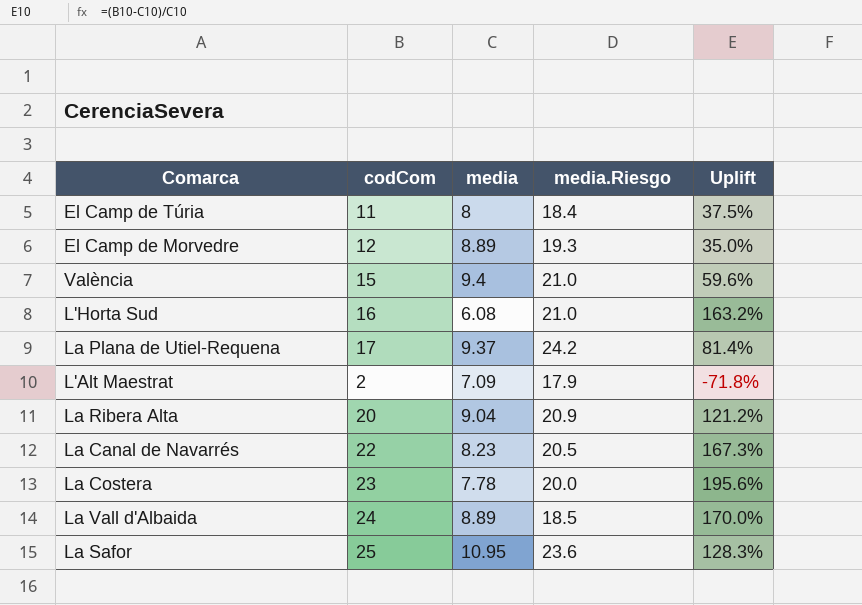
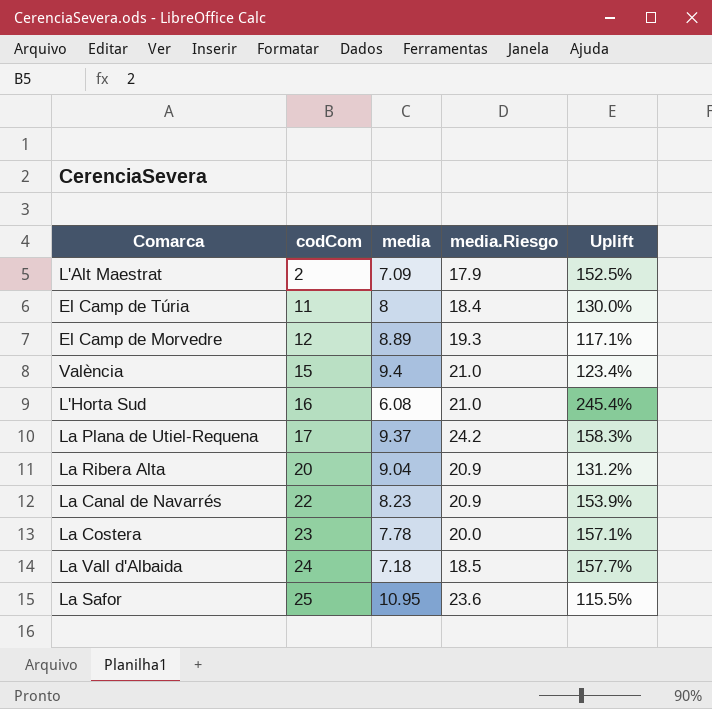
row order: none -> codCom ascending
column Uplift | formula: ([codCom] - [media]) / [media] -> ([media.Riesgo] - [media]) / [media]
La Canal de Navarrés | media.Riesgo: 20.5 -> 20.9
La Vall d'Albaida | media: 8.89 -> 7.18

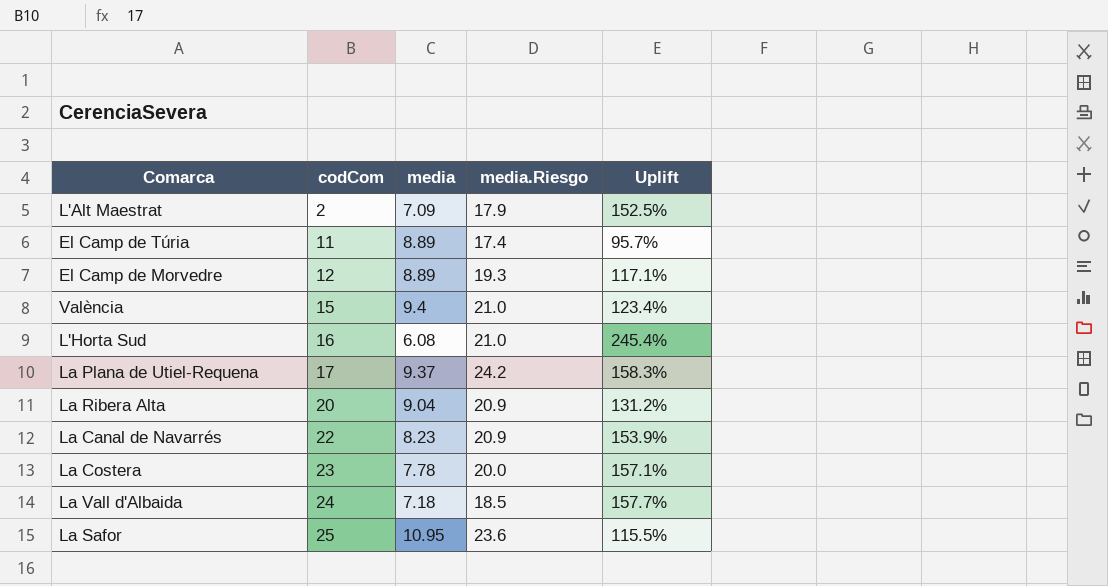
El Camp de Túria | media: 8 -> 8.89
El Camp de Túria | media.Riesgo: 18.4 -> 17.4
El Camp de Túria | Uplift: 130.0% -> 95.7%

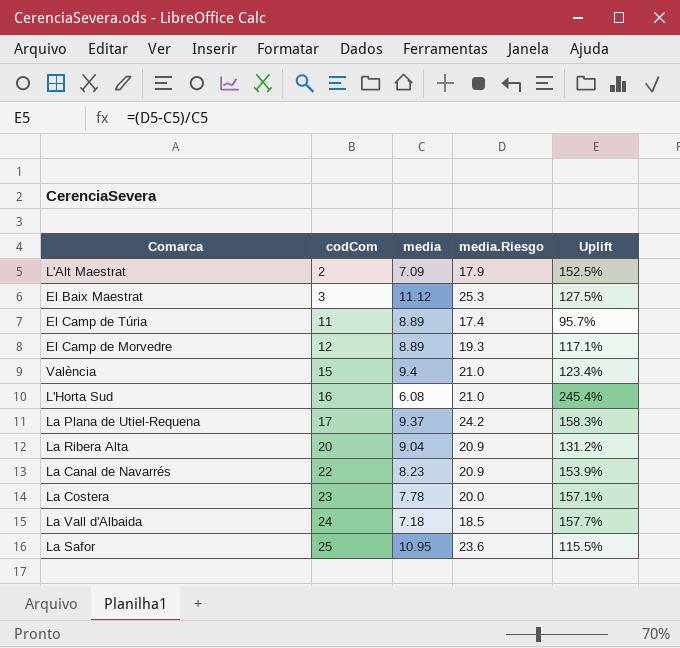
row El Baix Maestrat: none -> 3 | 11.12 | 25.3 | 127.5%

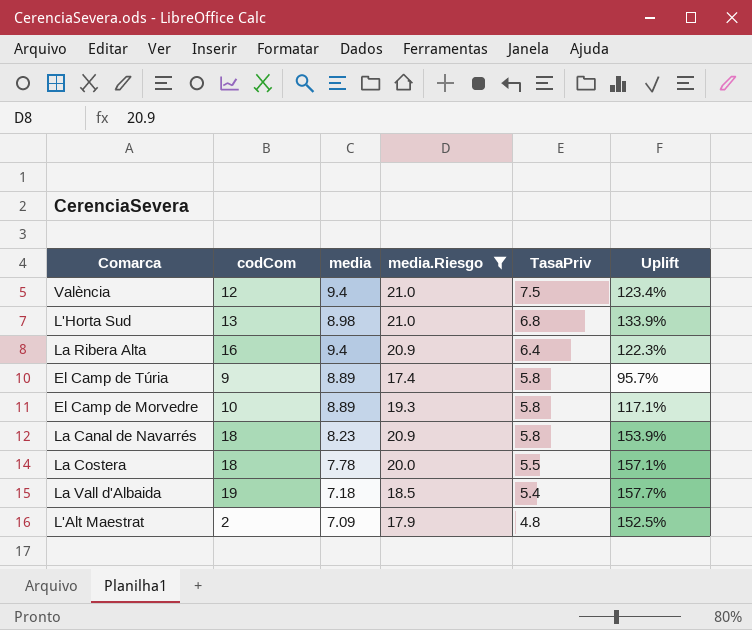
filter: none -> media.Riesgo <= 21.0
row order: codCom ascending -> TasaPriv descending
column TasaPriv | position: none -> 5
València | codCom: 15 -> 12
L'Horta Sud | codCom: 16 -> 13
L'Horta Sud | media: 6.08 -> 8.98
L'Horta Sud | Uplift: 245.4% -> 133.9%
La Ribera Alta | codCom: 20 -> 16
La Ribera Alta | media: 9.04 -> 9.4
La Ribera Alta | Uplift: 131.2% -> 122.3%
El Camp de Túria | codCom: 11 -> 9
El Camp de Morvedre | codCom: 12 -> 10
La Canal de Navarrés | codCom: 22 -> 18
La Costera | codCom: 23 -> 18
La Vall d'Albaida | codCom: 24 -> 19

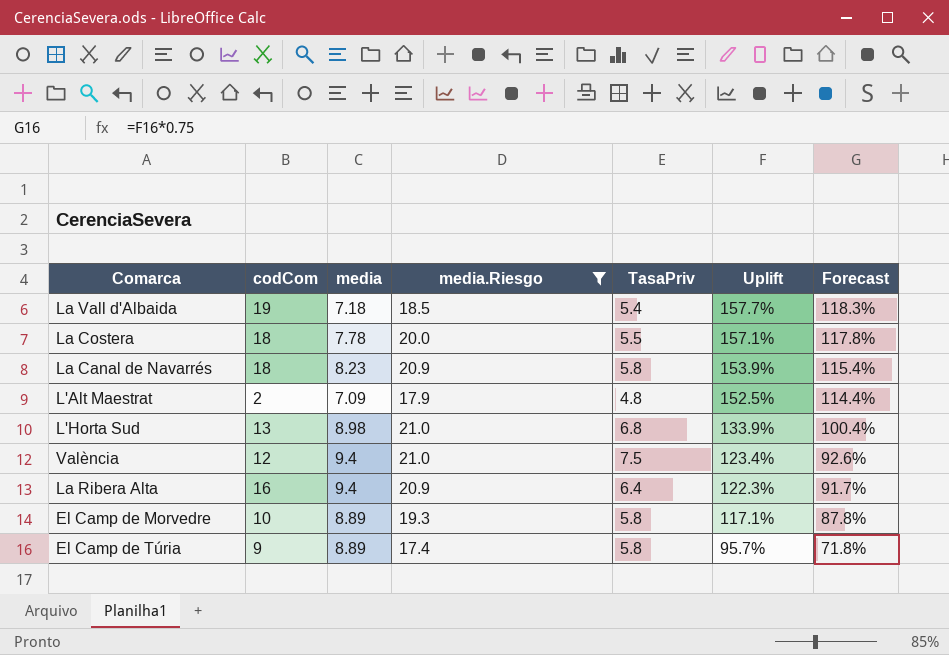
row order: TasaPriv descending -> Uplift descending
column Forecast | formula: none -> [Uplift] * 0.75

